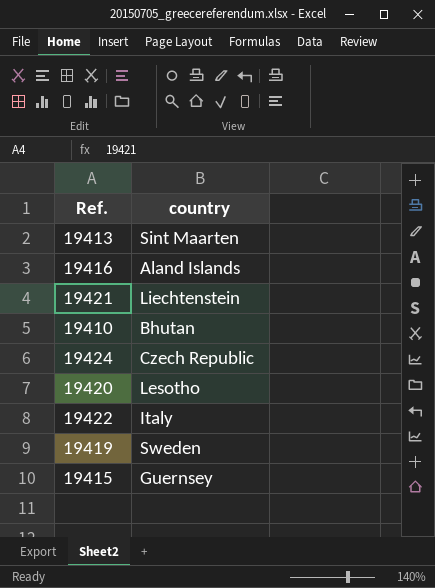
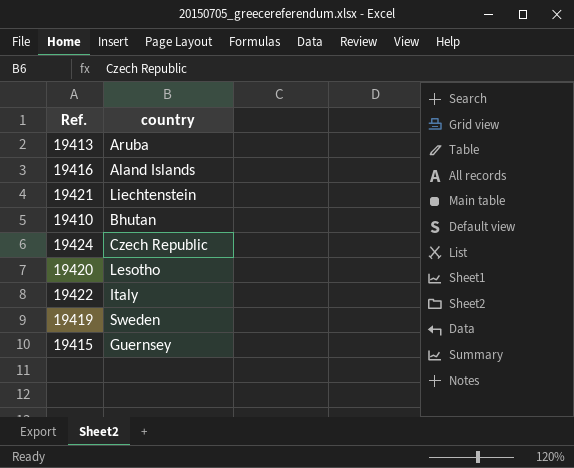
19413 | country: Sint Maarten -> Aruba

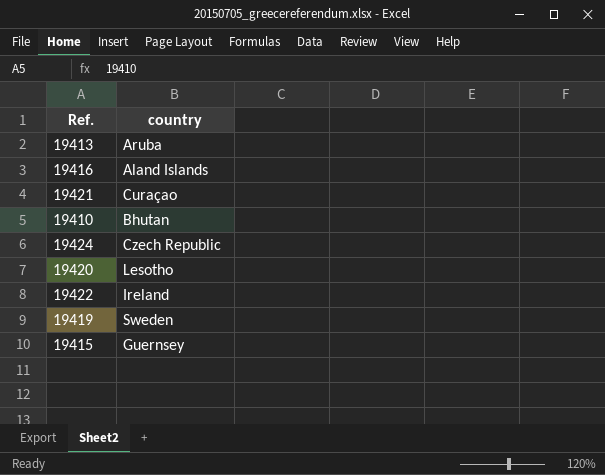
19421 | country: Liechtenstein -> Curaçao
19422 | country: Italy -> Ireland

